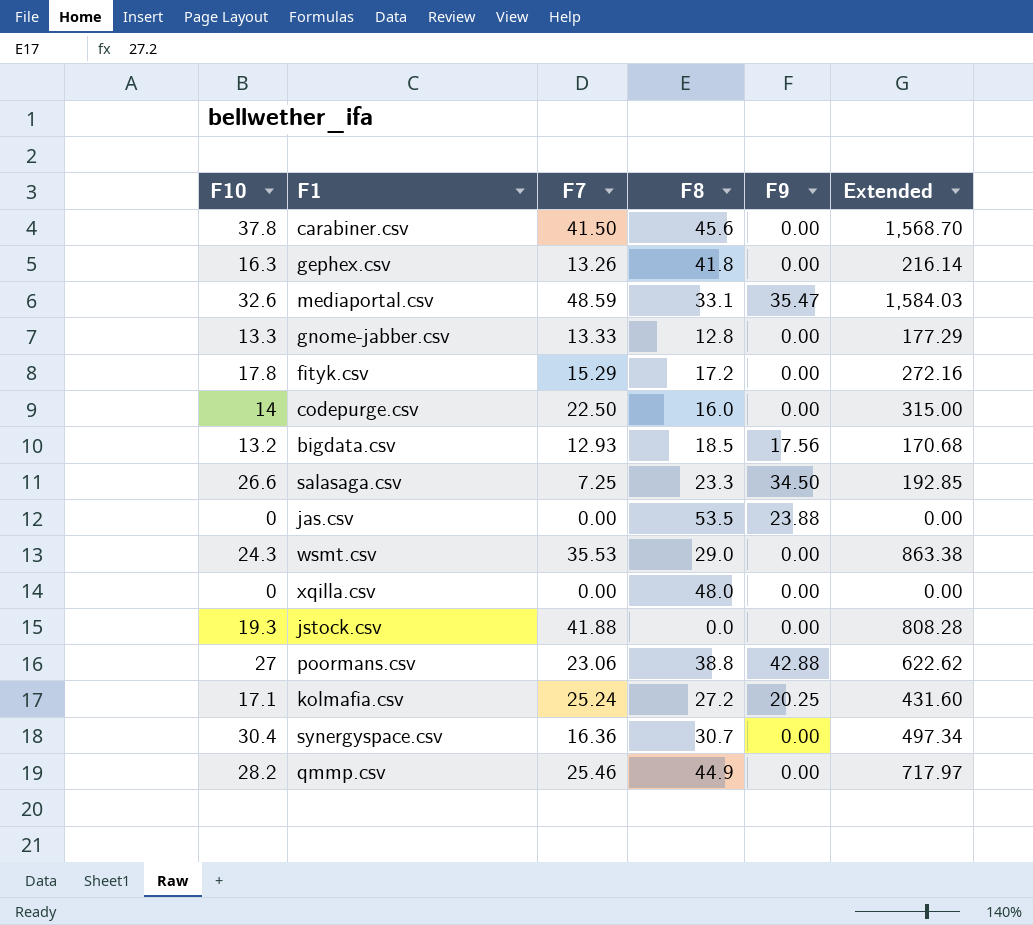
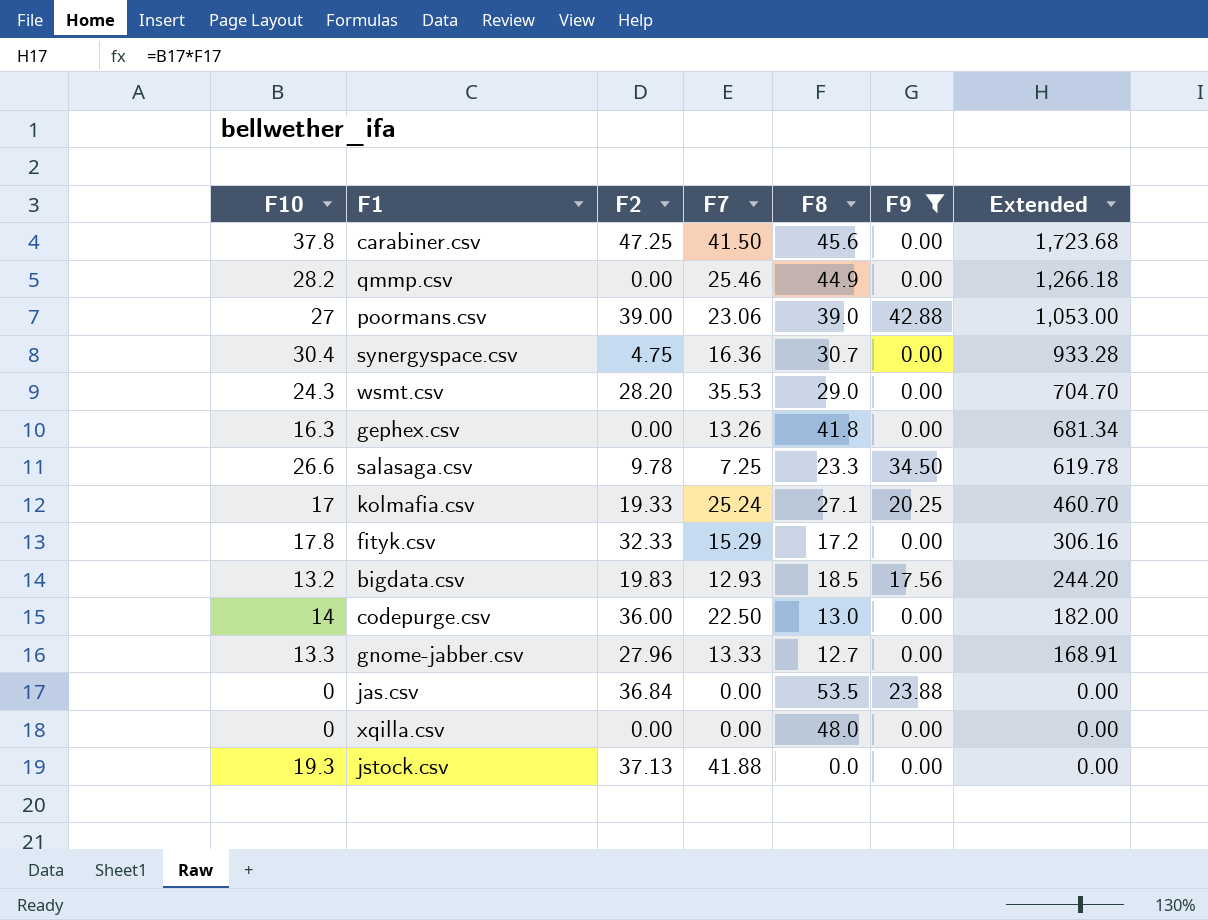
filter: none -> F9 != 35.47
row order: none -> Extended descending
column F2 | position: none -> 3
column Extended | formula: [F10] * [F7] -> [F10] * [F8]
poormans.csv | F8: 38.8 -> 39.0
kolmafia.csv | F10: 17.1 -> 17
kolmafia.csv | F8: 27.2 -> 27.1
codepurge.csv | F8: 16.0 -> 13.0
gnome-jabber.csv | F8: 12.8 -> 12.7

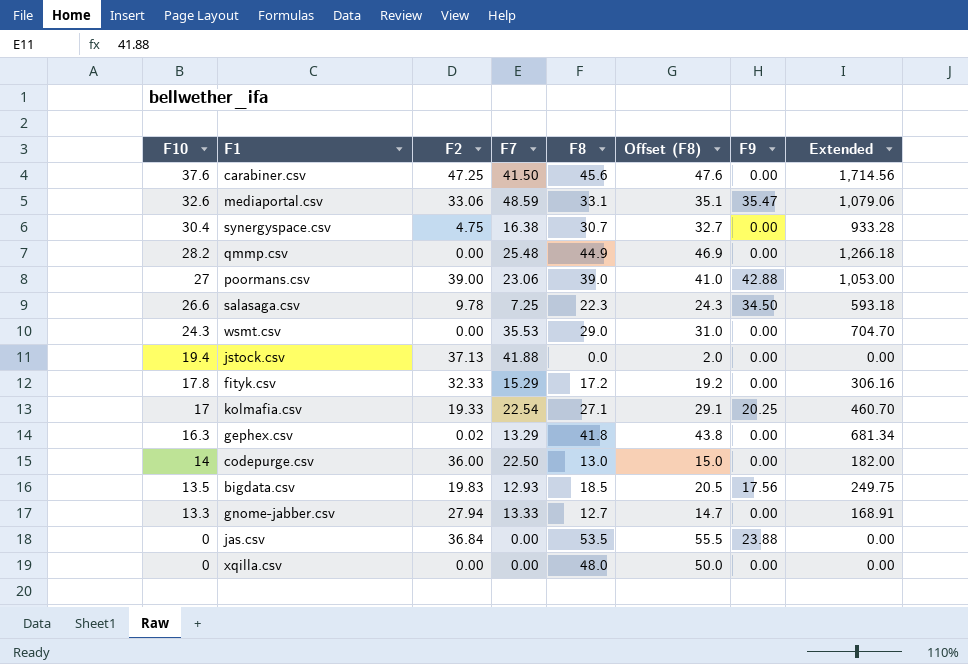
filter: F9 != 35.47 -> none
row order: Extended descending -> F10 descending
column Offset (F8) | formula: none -> [F8] + 2
carabiner.csv | F10: 37.8 -> 37.6
carabiner.csv | Extended: 1,723.68 -> 1,714.56
synergyspace.csv | F7: 16.36 -> 16.38
qmmp.csv | F7: 25.46 -> 25.48
salasaga.csv | F8: 23.3 -> 22.3
salasaga.csv | Extended: 619.78 -> 593.18
wsmt.csv | F2: 28.20 -> 0.00
jstock.csv | F10: 19.3 -> 19.4
kolmafia.csv | F7: 25.24 -> 22.54
gephex.csv | F2: 0.00 -> 0.02
gephex.csv | F7: 13.26 -> 13.29
bigdata.csv | F10: 13.2 -> 13.5
bigdata.csv | Extended: 244.20 -> 249.75
gnome-jabber.csv | F2: 27.96 -> 27.94

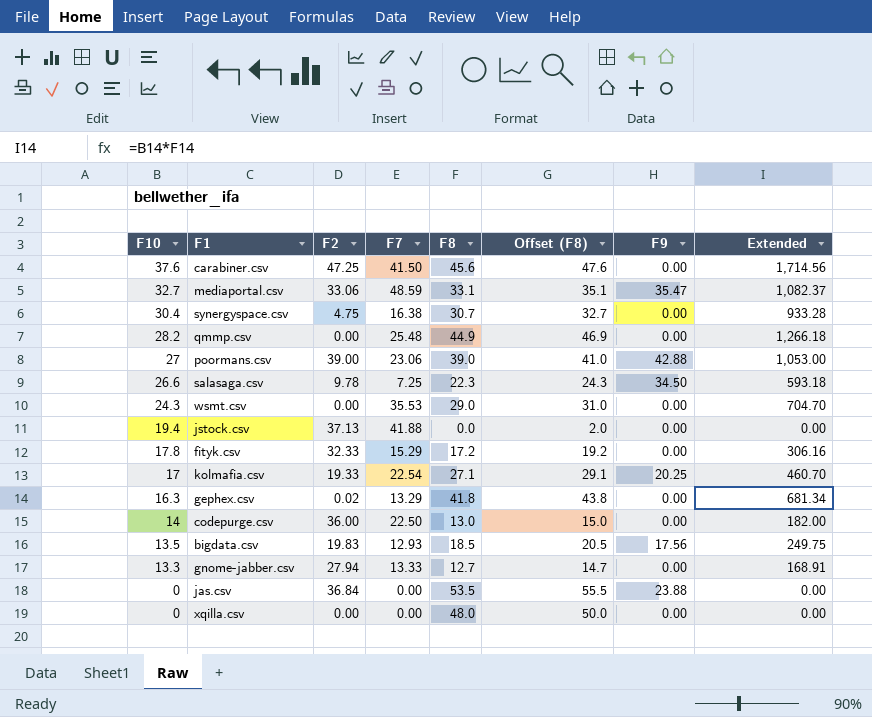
mediaportal.csv | F10: 32.6 -> 32.7
mediaportal.csv | Extended: 1,079.06 -> 1,082.37

